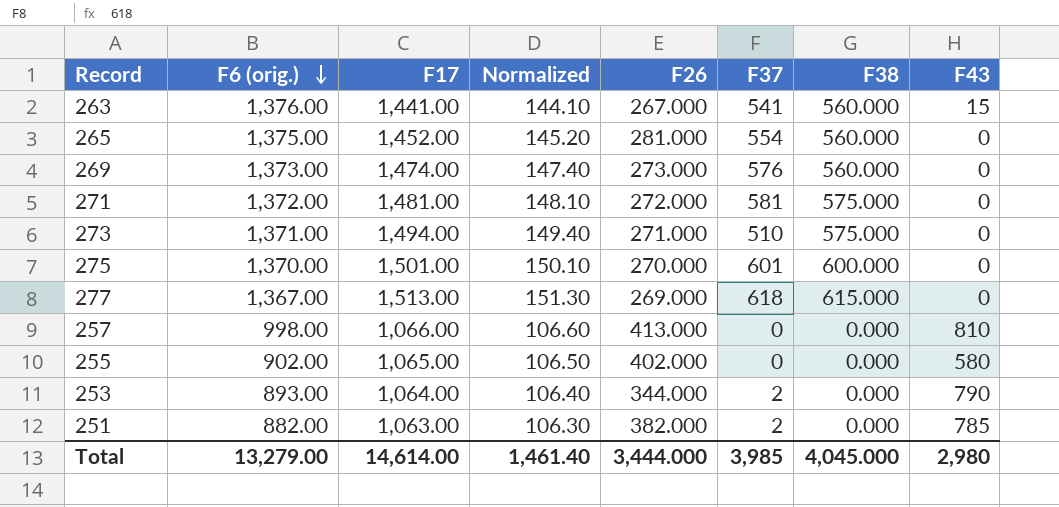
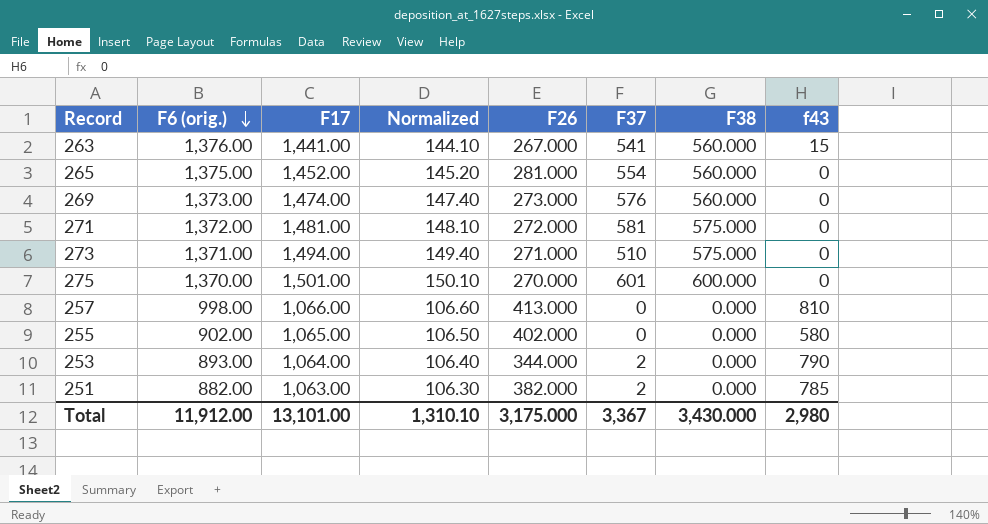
column name: F43 -> f43
row 277: 1,367.00 | 1,513.00 | 151.30 | 269.000 | 618 | 615.000 | 0 -> none
Total | F6 (orig.): 13,279.00 -> 11,912.00
Total | F17: 14,614.00 -> 13,101.00
Total | Normalized: 1,461.40 -> 1,310.10
Total | F26: 3,444.000 -> 3,175.000
Total | F37: 3,985 -> 3,367
Total | F38: 4,045.000 -> 3,430.000

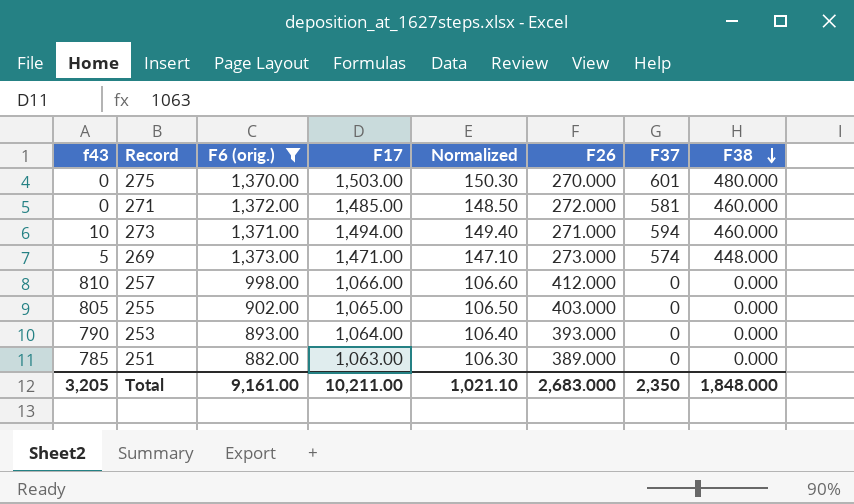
filter: none -> F6 (orig.) <= 1,373.00
row order: F6 (orig.) descending -> F38 descending
column f43 | position: 8 -> 1
275 | F17: 1,501.00 -> 1,503.00
275 | Normalized: 150.10 -> 150.30
275 | F38: 600.000 -> 480.000
271 | F17: 1,481.00 -> 1,485.00
271 | Normalized: 148.10 -> 148.50
271 | F38: 575.000 -> 460.000
273 | f43: 0 -> 10
273 | F37: 510 -> 594
273 | F38: 575.000 -> 460.000
269 | f43: 0 -> 5
269 | F17: 1,474.00 -> 1,471.00
269 | Normalized: 147.40 -> 147.10
269 | F37: 576 -> 574
269 | F38: 560.000 -> 448.000
257 | F26: 413.000 -> 412.000
255 | f43: 580 -> 805
255 | F26: 402.000 -> 403.000
253 | F26: 344.000 -> 393.000
253 | F37: 2 -> 0
251 | F26: 382.000 -> 389.000
251 | F37: 2 -> 0
Total | f43: 2,980 -> 3,205
Total | F6 (orig.): 11,912.00 -> 9,161.00
Total | F17: 13,101.00 -> 10,211.00
Total | Normalized: 1,310.10 -> 1,021.10
Total | F26: 3,175.000 -> 2,683.000
Total | F37: 3,367 -> 2,350
Total | F38: 3,430.000 -> 1,848.000

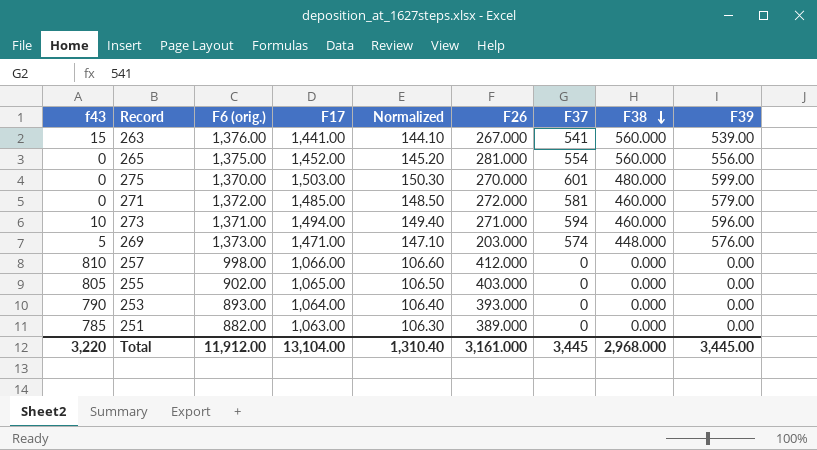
filter: F6 (orig.) <= 1,373.00 -> none
column F39 | position: none -> 9
269 | F26: 273.000 -> 203.000
Total | f43: 3,205 -> 3,220
Total | F6 (orig.): 9,161.00 -> 11,912.00
Total | F17: 10,211.00 -> 13,104.00
Total | Normalized: 1,021.10 -> 1,310.40
Total | F26: 2,683.000 -> 3,161.000
Total | F37: 2,350 -> 3,445
Total | F38: 1,848.000 -> 2,968.000

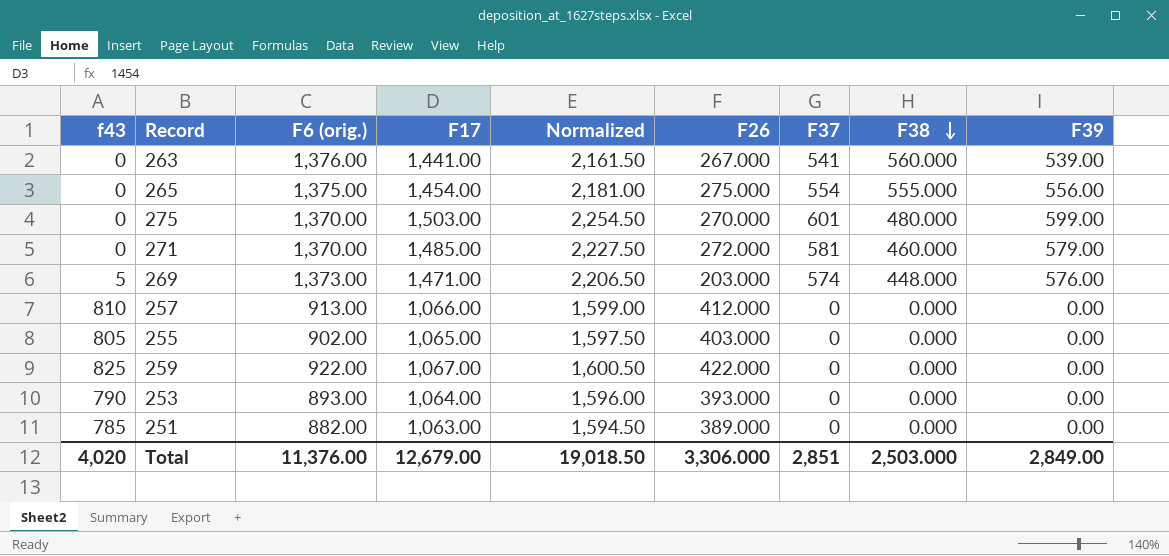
column Normalized | formula: [F17] * 0.1 -> [F17] * 1.5
row 273: 10 | 1,371.00 | 1,494.00 | 149.40 | 271.000 | 594 | 460.000 | 596.00 -> none
263 | f43: 15 -> 0
265 | F17: 1,452.00 -> 1,454.00
265 | F26: 281.000 -> 275.000
265 | F38: 560.000 -> 555.000
271 | F6 (orig.): 1,372.00 -> 1,370.00
257 | F6 (orig.): 998.00 -> 913.00
row 259: none -> 825 | 922.00 | 1,067.00 | 1,600.50 | 422.000 | 0 | 0.000 | 0.00
Total | f43: 3,220 -> 4,020
Total | F6 (orig.): 11,912.00 -> 11,376.00
Total | F17: 13,104.00 -> 12,679.00
Total | Normalized: 1,310.40 -> 19,018.50
Total | F26: 3,161.000 -> 3,306.000
Total | F37: 3,445 -> 2,851
Total | F38: 2,968.000 -> 2,503.000
Total | F39: 3,445.00 -> 2,849.00

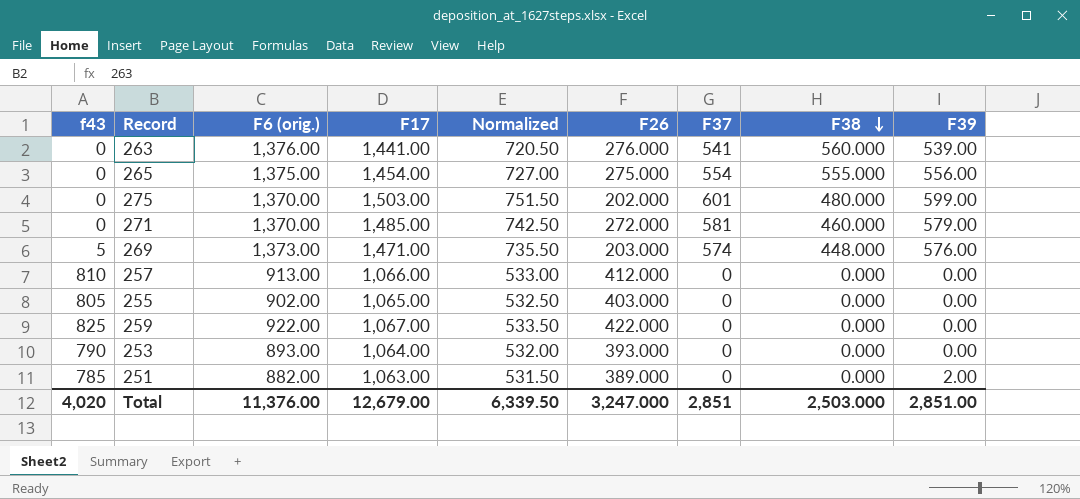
column Normalized | formula: [F17] * 1.5 -> [F17] * 0.5
263 | F26: 267.000 -> 276.000
275 | F26: 270.000 -> 202.000
251 | F39: 0.00 -> 2.00
Total | Normalized: 19,018.50 -> 6,339.50
Total | F26: 3,306.000 -> 3,247.000
Total | F39: 2,849.00 -> 2,851.00

